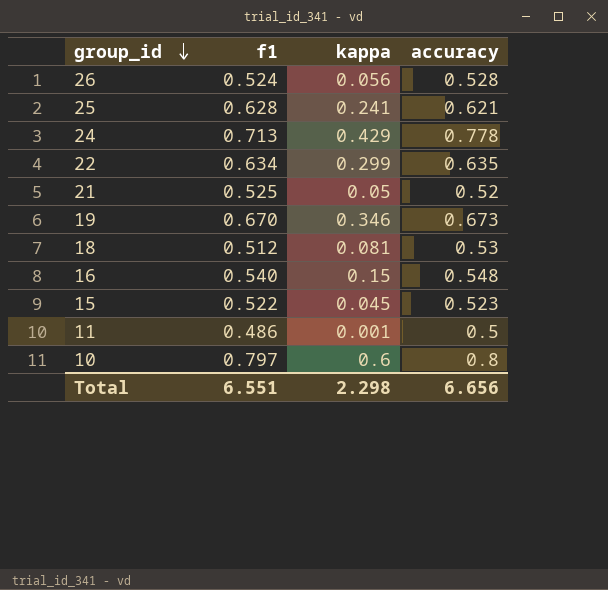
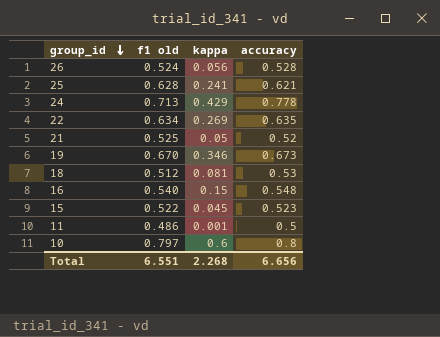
column name: f1 -> f1 old
22 | kappa: 0.299 -> 0.269
Total | kappa: 2.298 -> 2.268

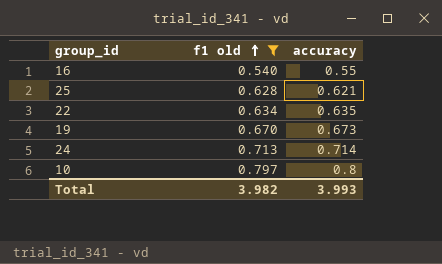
filter: none -> f1 old >= 0.540
row order: group_id descending -> f1 old ascending
column kappa | position: 3 -> none
16 | accuracy: 0.548 -> 0.55
24 | accuracy: 0.778 -> 0.714
Total | f1 old: 6.551 -> 3.982
Total | accuracy: 6.656 -> 3.993

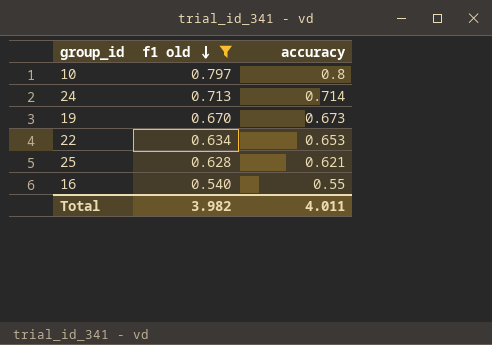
row order: f1 old ascending -> f1 old descending
22 | accuracy: 0.635 -> 0.653
Total | accuracy: 3.993 -> 4.011

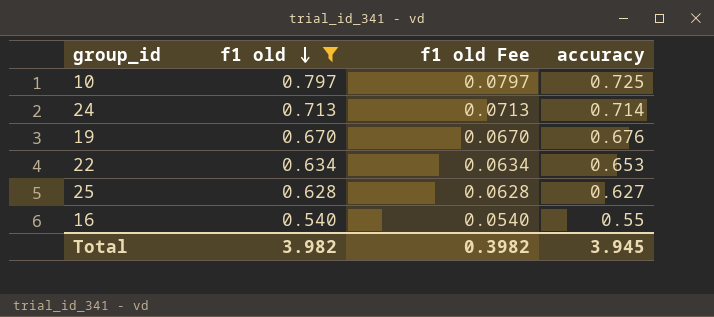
column f1 old Fee | formula: none -> [f1 old] * 0.1
10 | accuracy: 0.8 -> 0.725
19 | accuracy: 0.673 -> 0.676
25 | accuracy: 0.621 -> 0.627
Total | accuracy: 4.011 -> 3.945

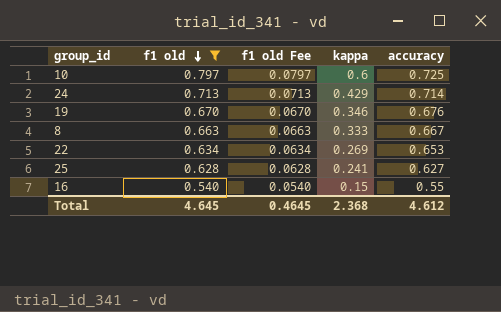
column kappa | position: none -> 4
row 8: none -> 0.663 | 0.0663 | 0.333 | 0.667
Total | f1 old: 3.982 -> 4.645
Total | f1 old Fee: 0.3982 -> 0.4645
Total | accuracy: 3.945 -> 4.612

